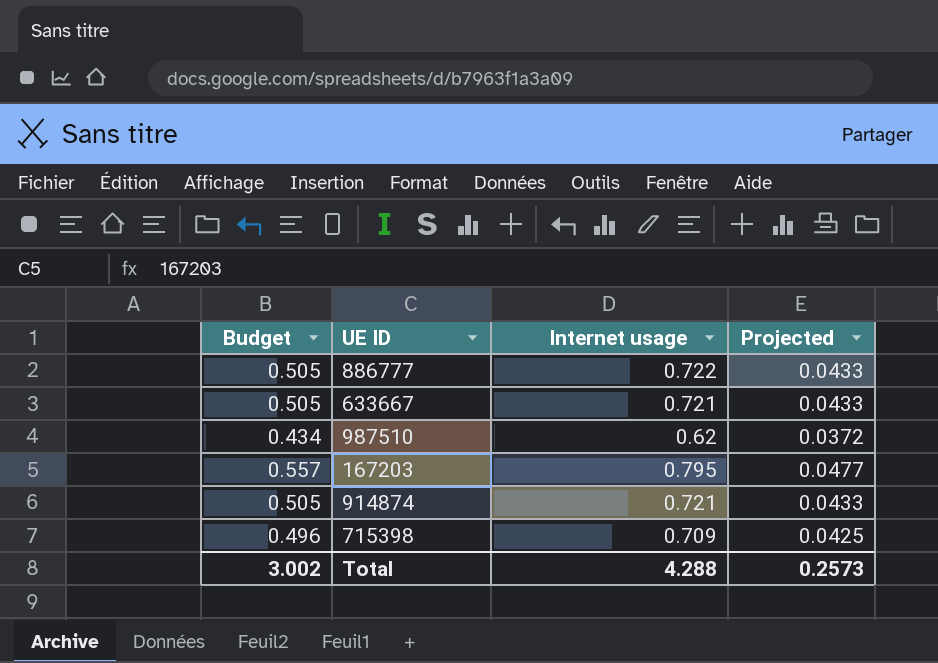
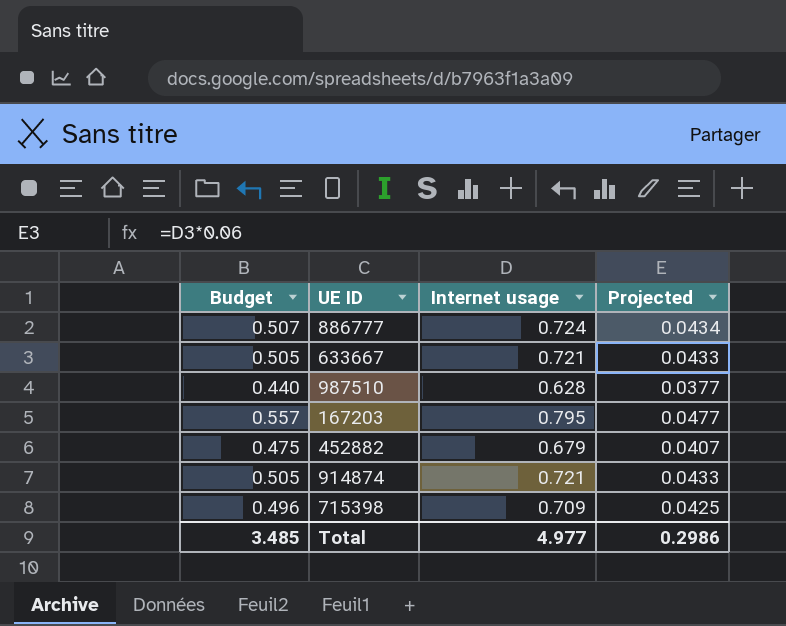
886777 | Budget: 0.505 -> 0.507
886777 | Internet usage: 0.722 -> 0.724
886777 | Projected: 0.0433 -> 0.0434
987510 | Budget: 0.434 -> 0.440
987510 | Internet usage: 0.62 -> 0.628
987510 | Projected: 0.0372 -> 0.0377
row 452882: none -> 0.475 | 0.679 | 0.0407
Total | Budget: 3.002 -> 3.485
Total | Internet usage: 4.288 -> 4.977
Total | Projected: 0.2573 -> 0.2986

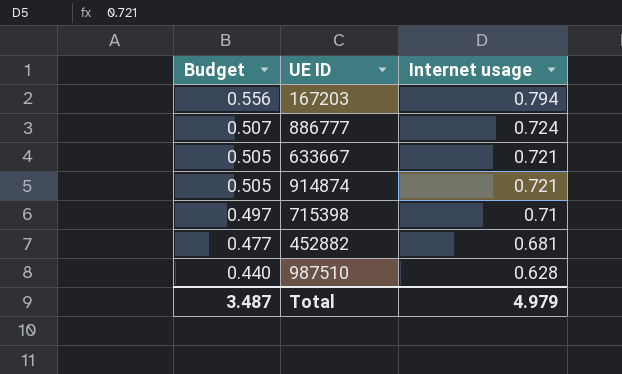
row order: none -> Budget descending
column Projected | formula: [Internet usage] * 0.06 -> none
167203 | Budget: 0.557 -> 0.556
167203 | Internet usage: 0.795 -> 0.794
715398 | Budget: 0.496 -> 0.497
715398 | Internet usage: 0.709 -> 0.71
452882 | Budget: 0.475 -> 0.477
452882 | Internet usage: 0.679 -> 0.681
Total | Budget: 3.485 -> 3.487
Total | Internet usage: 4.977 -> 4.979

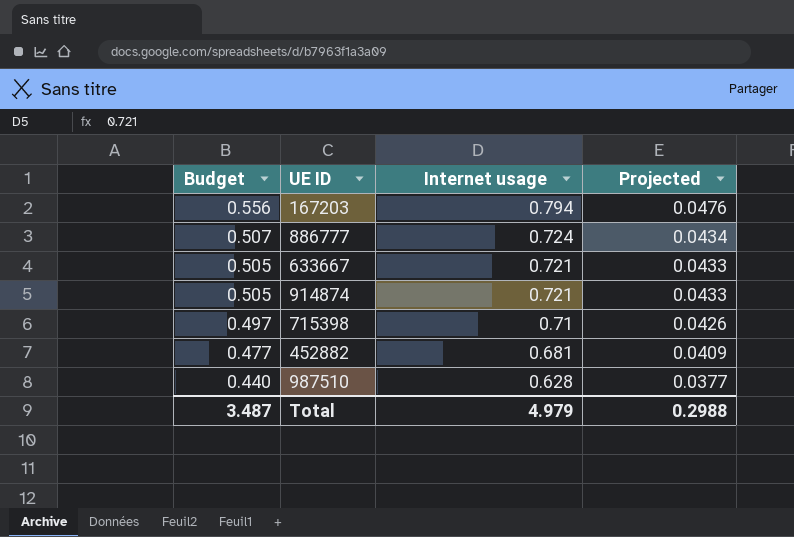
column Projected | formula: none -> [Internet usage] * 0.06

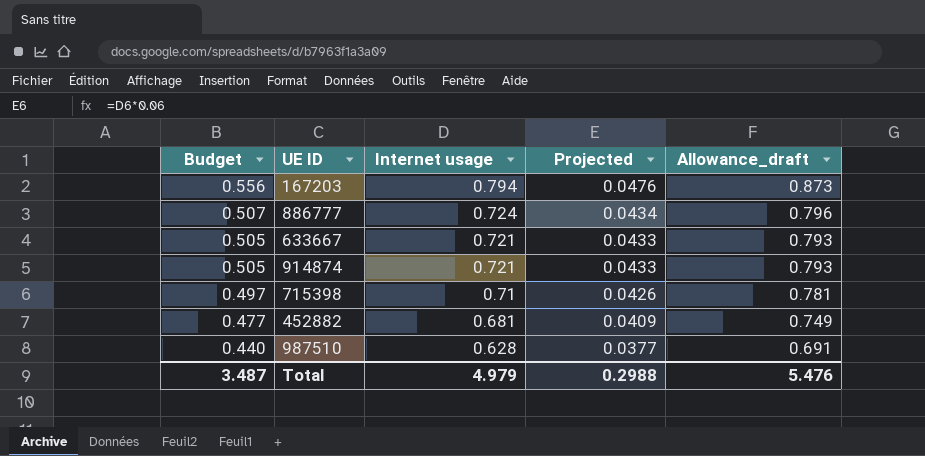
column Allowance_draft | formula: none -> [Internet usage] * 1.1

